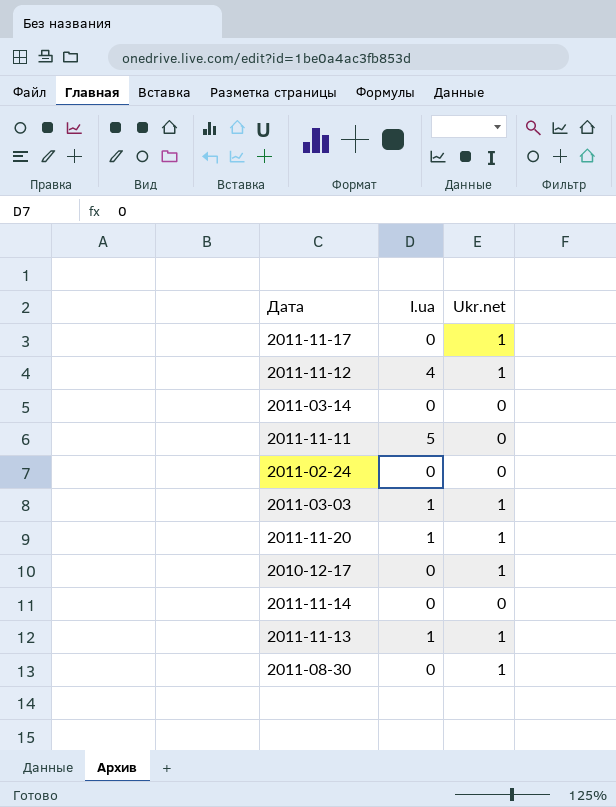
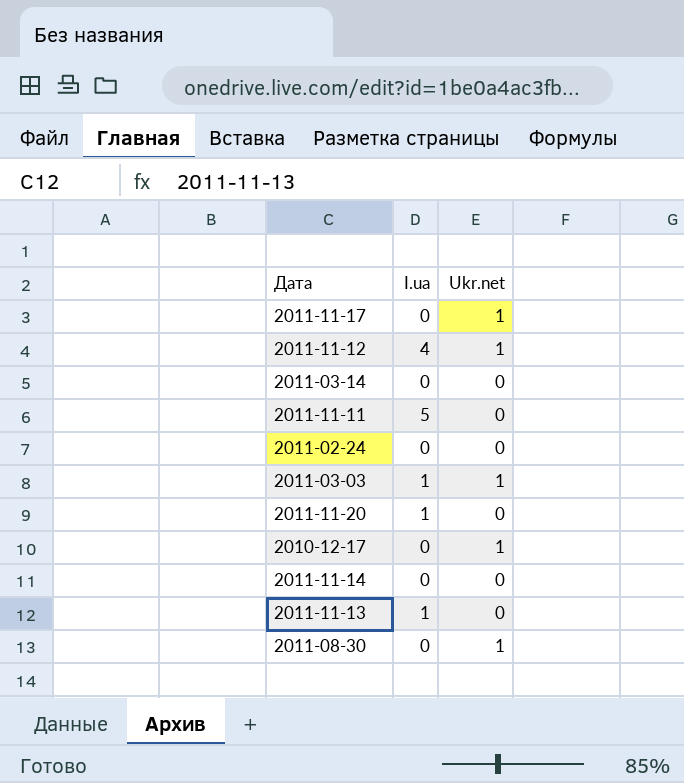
2011-11-20 | Ukr.net: 1 -> 0
2011-11-13 | Ukr.net: 1 -> 0

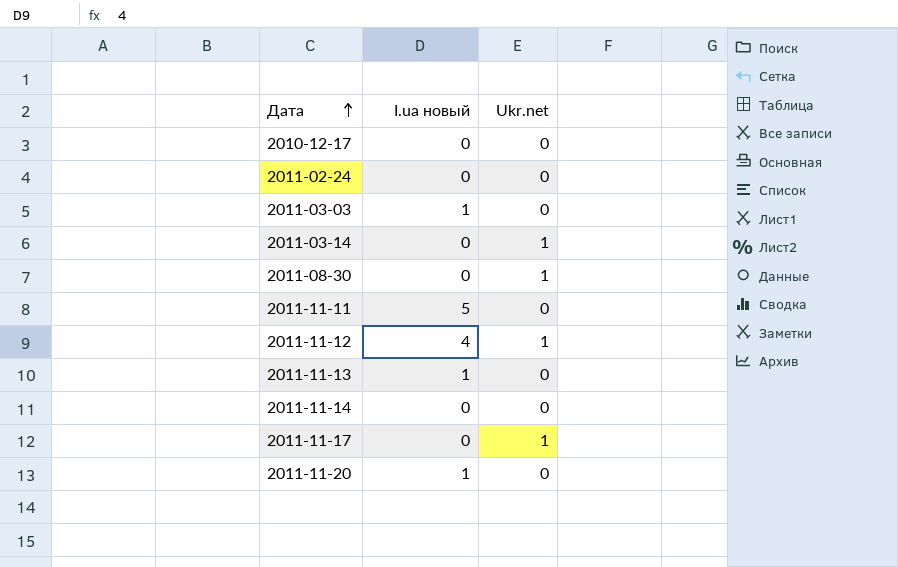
row order: none -> Дата ascending
column name: I.ua -> I.ua новый
2010-12-17 | Ukr.net: 1 -> 0
2011-03-03 | Ukr.net: 1 -> 0
2011-03-14 | Ukr.net: 0 -> 1

